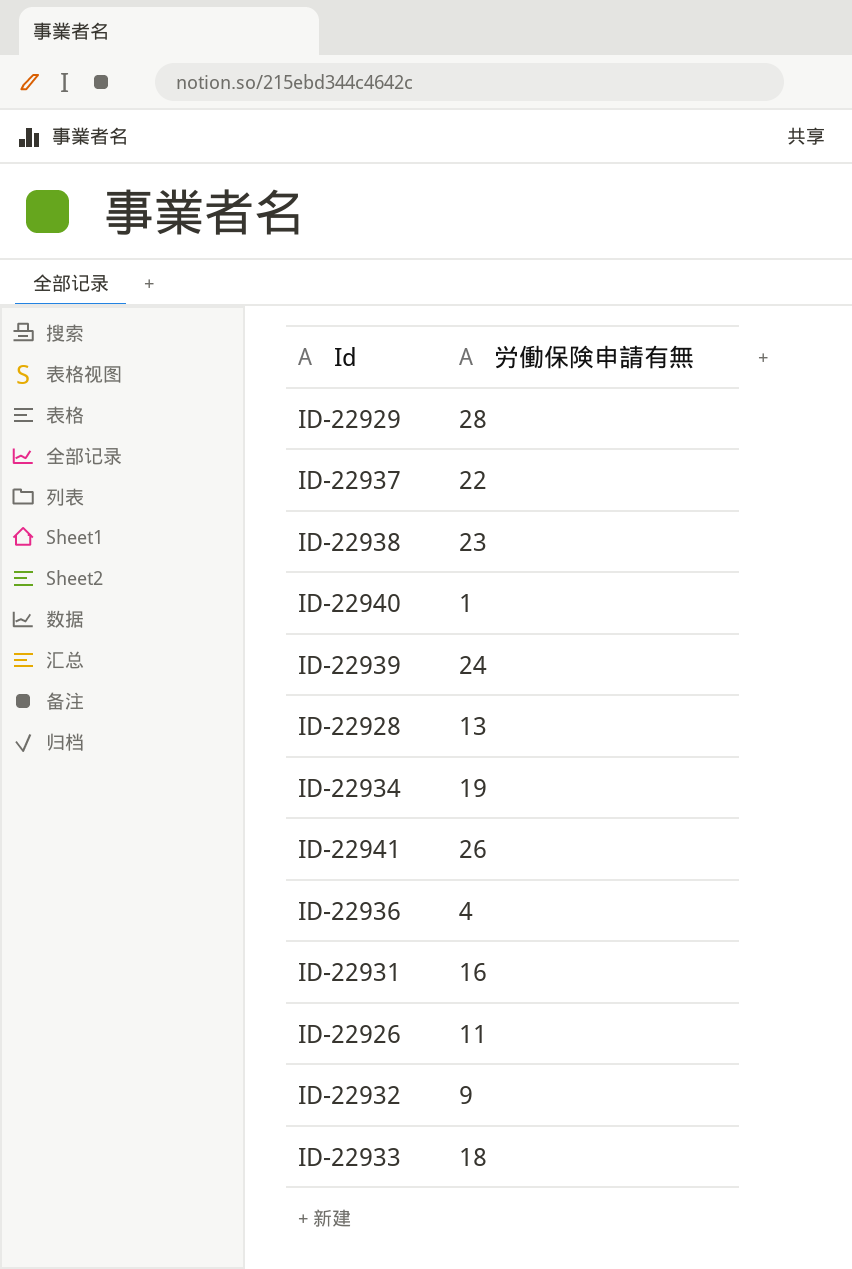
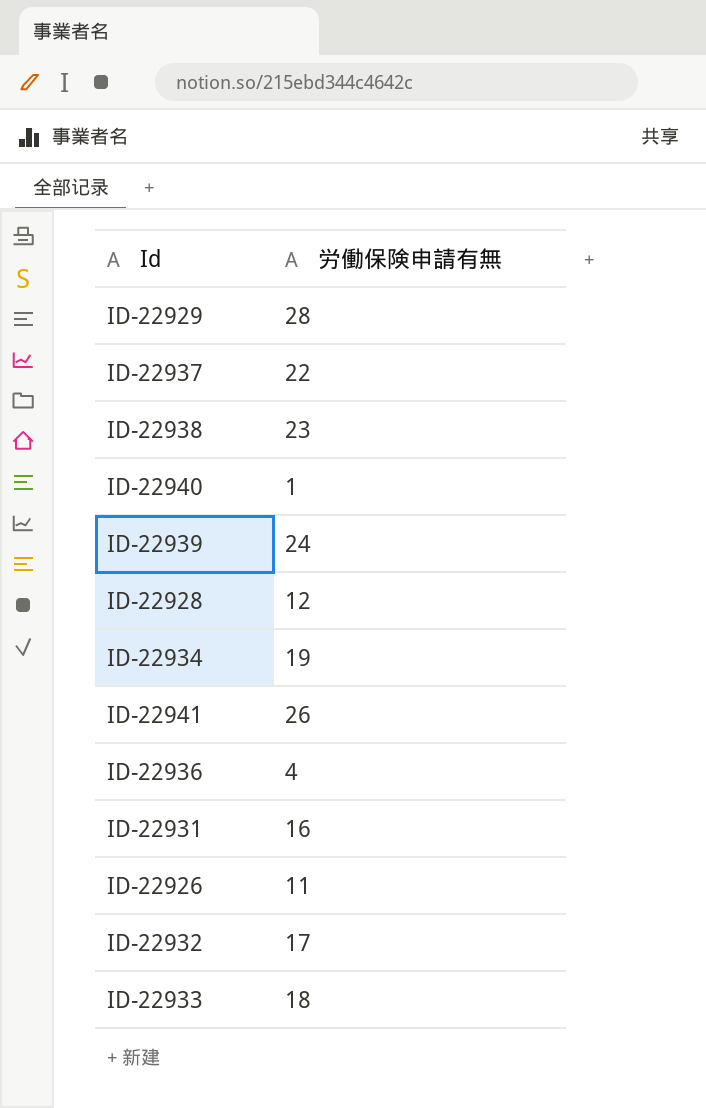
ID-22928 | 労働保険申請有無: 13 -> 12
ID-22932 | 労働保険申請有無: 9 -> 17

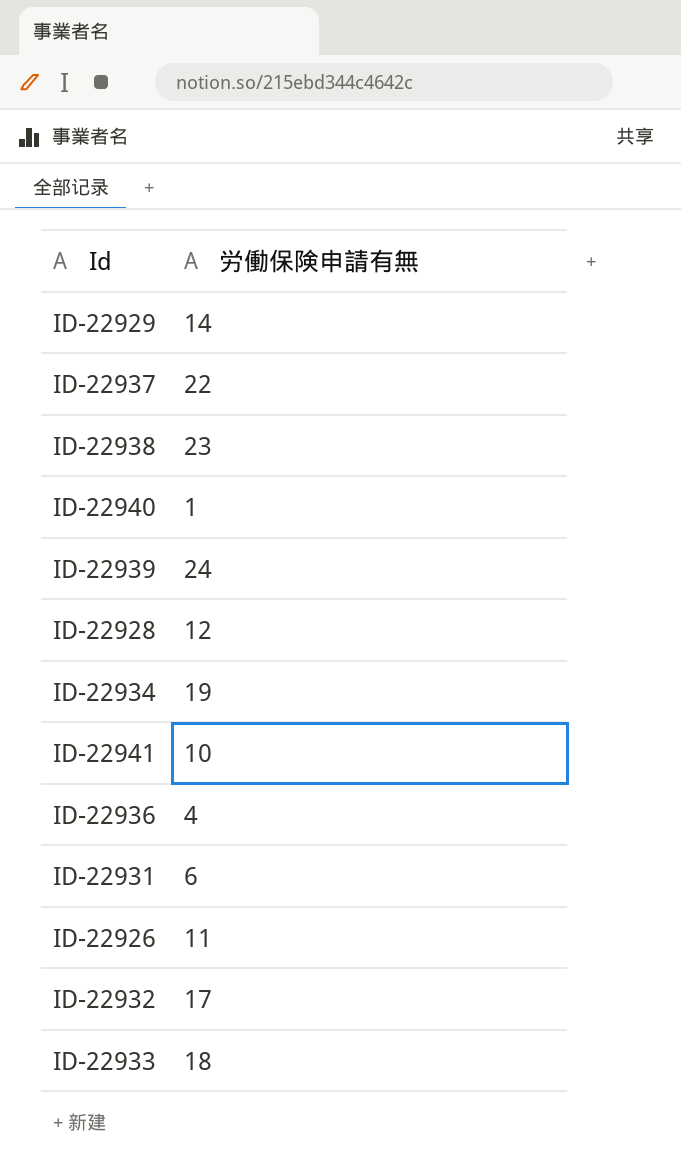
ID-22929 | 労働保険申請有無: 28 -> 14
ID-22941 | 労働保険申請有無: 26 -> 10
ID-22931 | 労働保険申請有無: 16 -> 6

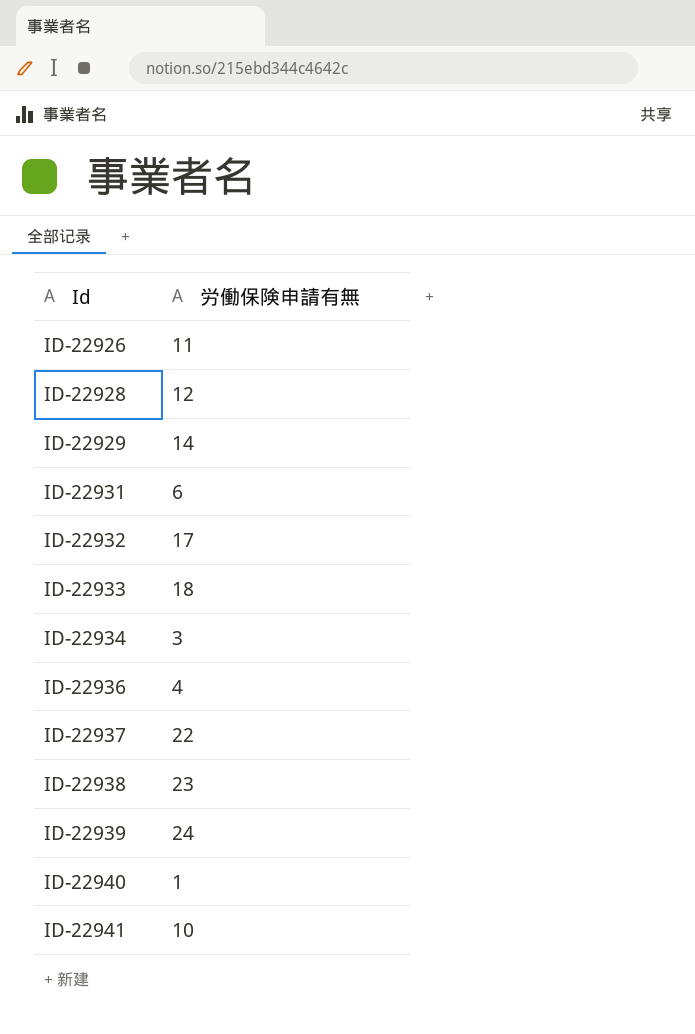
row order: none -> Id ascending
ID-22934 | 労働保険申請有無: 19 -> 3

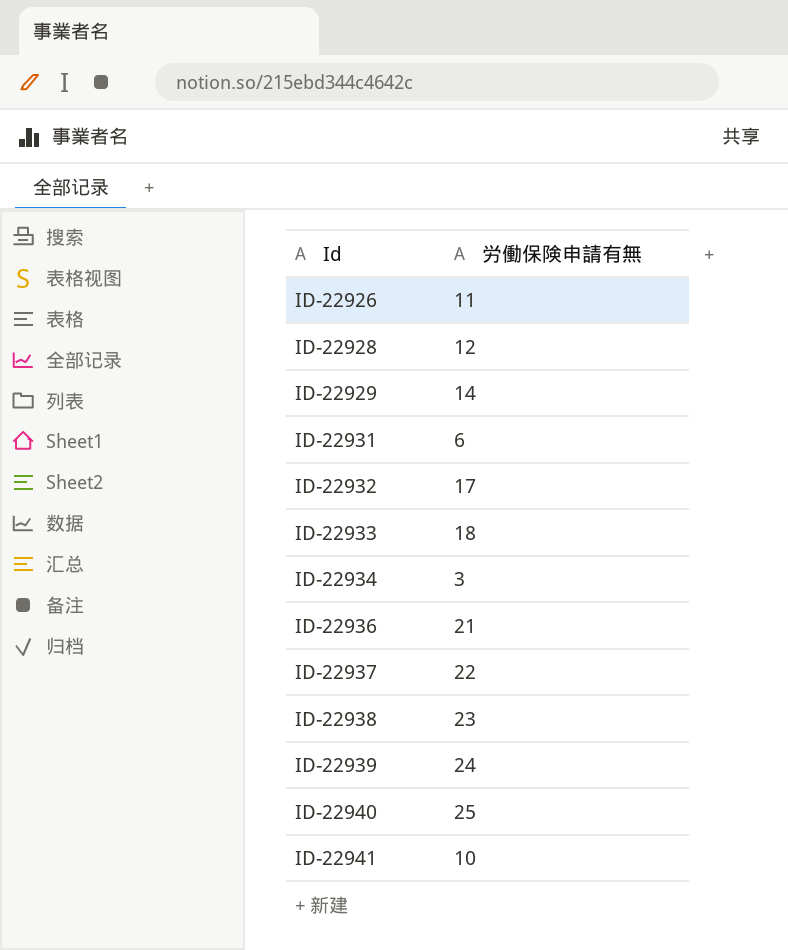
ID-22936 | 労働保険申請有無: 4 -> 21
ID-22940 | 労働保険申請有無: 1 -> 25

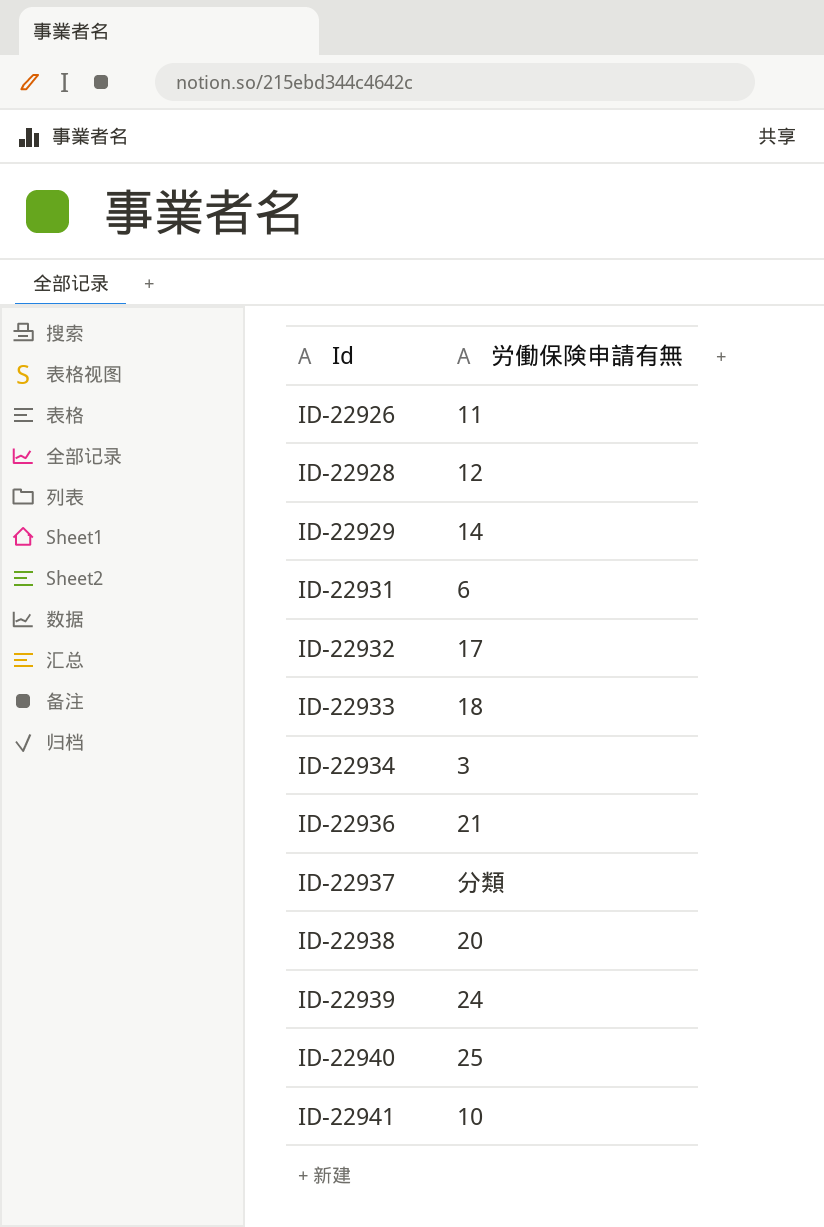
ID-22937 | 労働保険申請有無: 22 -> 分類
ID-22938 | 労働保険申請有無: 23 -> 20

